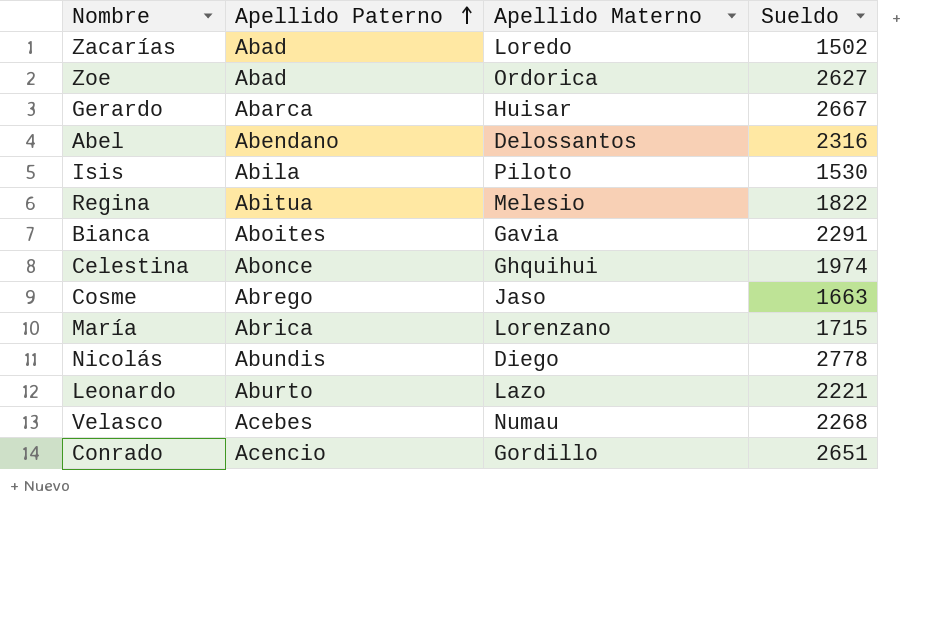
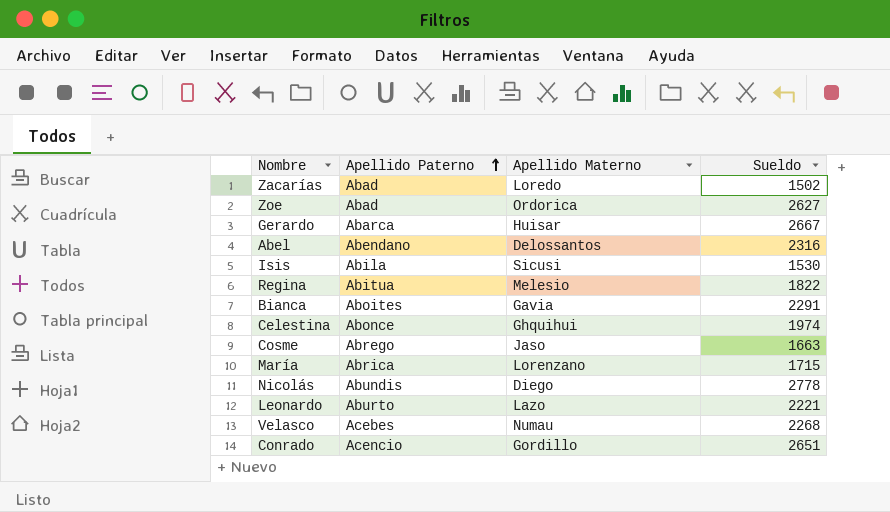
Isis | Apellido Materno: Piloto -> Sicusi

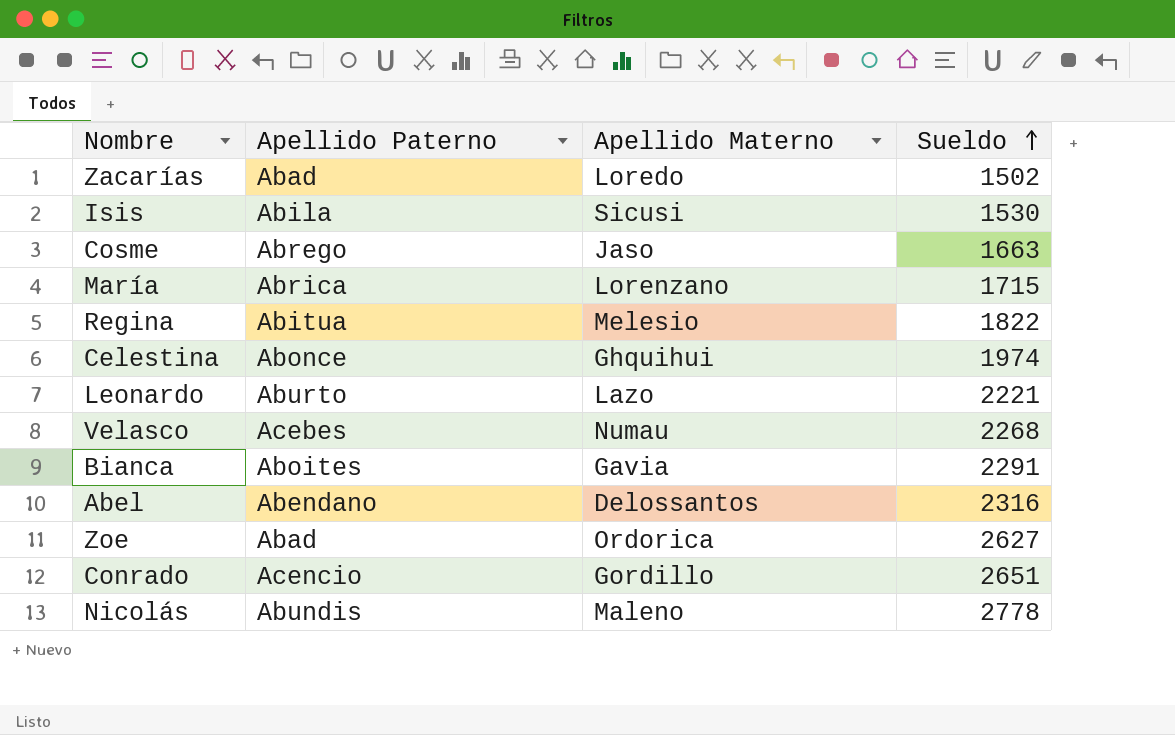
row order: Apellido Paterno ascending -> Sueldo ascending
row Gerardo: Abarca | Huisar | 2667 -> none
Nicolás | Apellido Materno: Diego -> Maleno

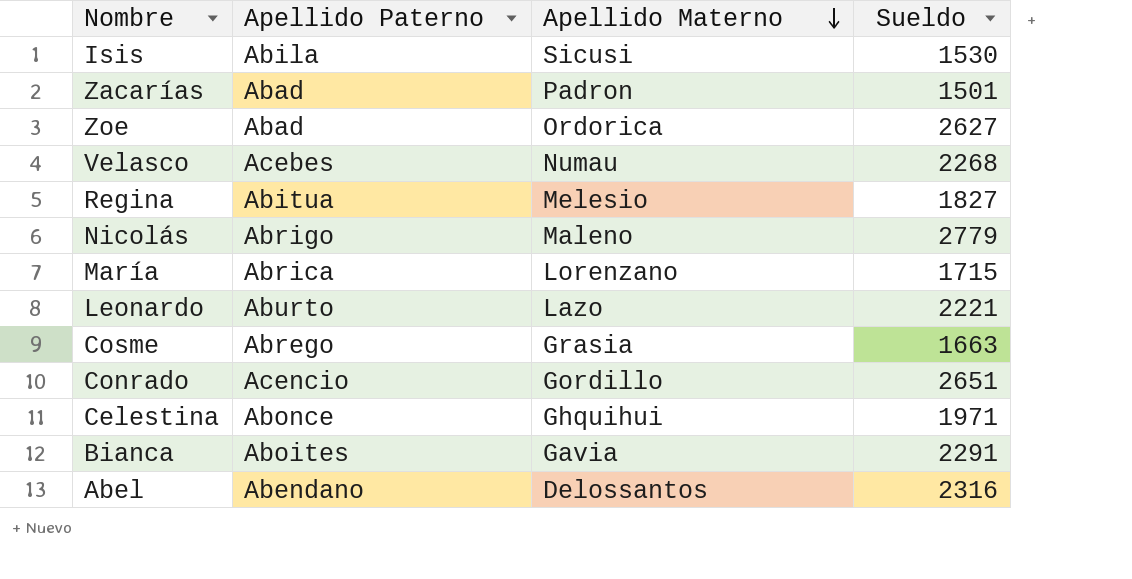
row order: Sueldo ascending -> Apellido Materno descending
Zacarías | Apellido Materno: Loredo -> Padron
Zacarías | Sueldo: 1502 -> 1501
Regina | Sueldo: 1822 -> 1827
Nicolás | Apellido Paterno: Abundis -> Abrigo
Nicolás | Sueldo: 2778 -> 2779
Cosme | Apellido Materno: Jaso -> Grasia
Celestina | Sueldo: 1974 -> 1971

